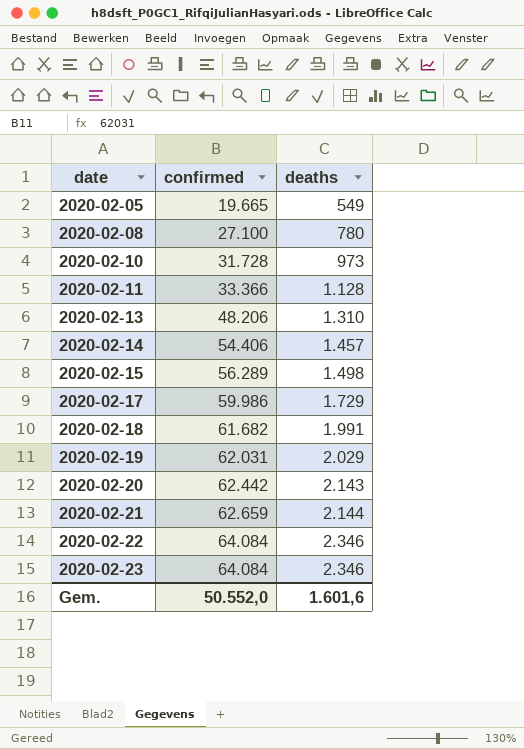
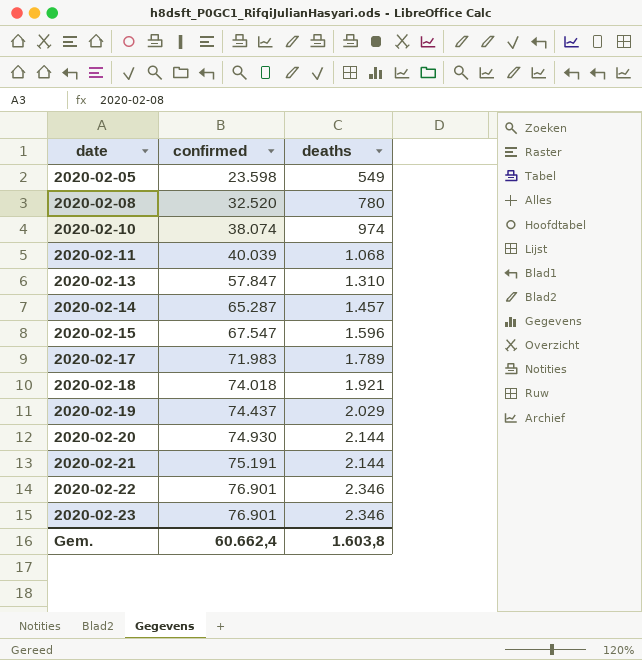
2020-02-05 | confirmed: 19.665 -> 23.598
2020-02-08 | confirmed: 27.100 -> 32.520
2020-02-10 | confirmed: 31.728 -> 38.074
2020-02-10 | deaths: 973 -> 974
2020-02-11 | confirmed: 33.366 -> 40.039
2020-02-11 | deaths: 1.128 -> 1.068
2020-02-13 | confirmed: 48.206 -> 57.847
2020-02-14 | confirmed: 54.406 -> 65.287
2020-02-15 | confirmed: 56.289 -> 67.547
2020-02-15 | deaths: 1.498 -> 1.596
2020-02-17 | confirmed: 59.986 -> 71.983
2020-02-17 | deaths: 1.729 -> 1.789
2020-02-18 | confirmed: 61.682 -> 74.018
2020-02-18 | deaths: 1.991 -> 1.921
2020-02-19 | confirmed: 62.031 -> 74.437
2020-02-20 | confirmed: 62.442 -> 74.930
2020-02-20 | deaths: 2.143 -> 2.144
2020-02-21 | confirmed: 62.659 -> 75.191
2020-02-22 | confirmed: 64.084 -> 76.901
2020-02-23 | confirmed: 64.084 -> 76.901
Gem. | confirmed: 50.552,0 -> 60.662,4
Gem. | deaths: 1.601,6 -> 1.603,8

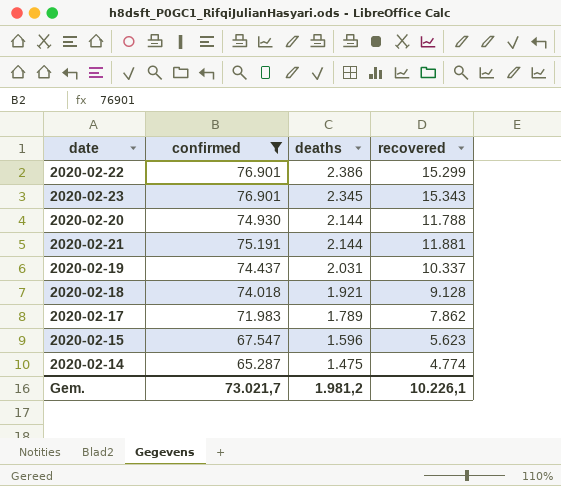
filter: none -> confirmed >= 65.287
row order: date ascending -> deaths descending
column recovered | position: none -> 4
2020-02-22 | deaths: 2.346 -> 2.386
2020-02-23 | deaths: 2.346 -> 2.345
2020-02-19 | deaths: 2.029 -> 2.031
2020-02-14 | deaths: 1.457 -> 1.475
Gem. | confirmed: 60.662,4 -> 73.021,7
Gem. | deaths: 1.603,8 -> 1.981,2

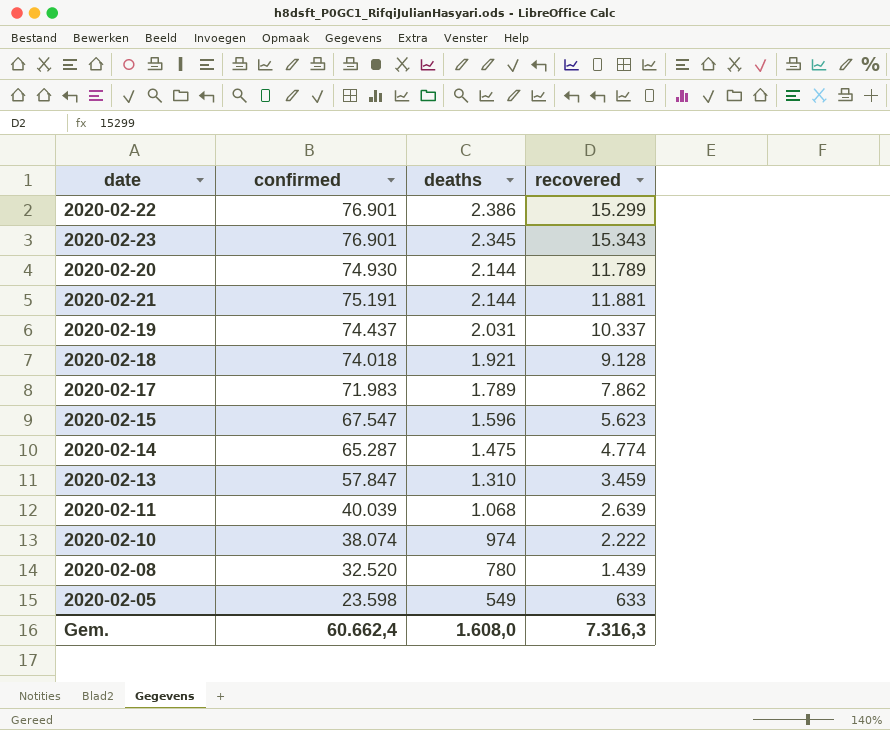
filter: confirmed >= 65.287 -> none
2020-02-20 | recovered: 11.788 -> 11.789
Gem. | confirmed: 73.021,7 -> 60.662,4
Gem. | deaths: 1.981,2 -> 1.608,0
Gem. | recovered: 10.226,1 -> 7.316,3

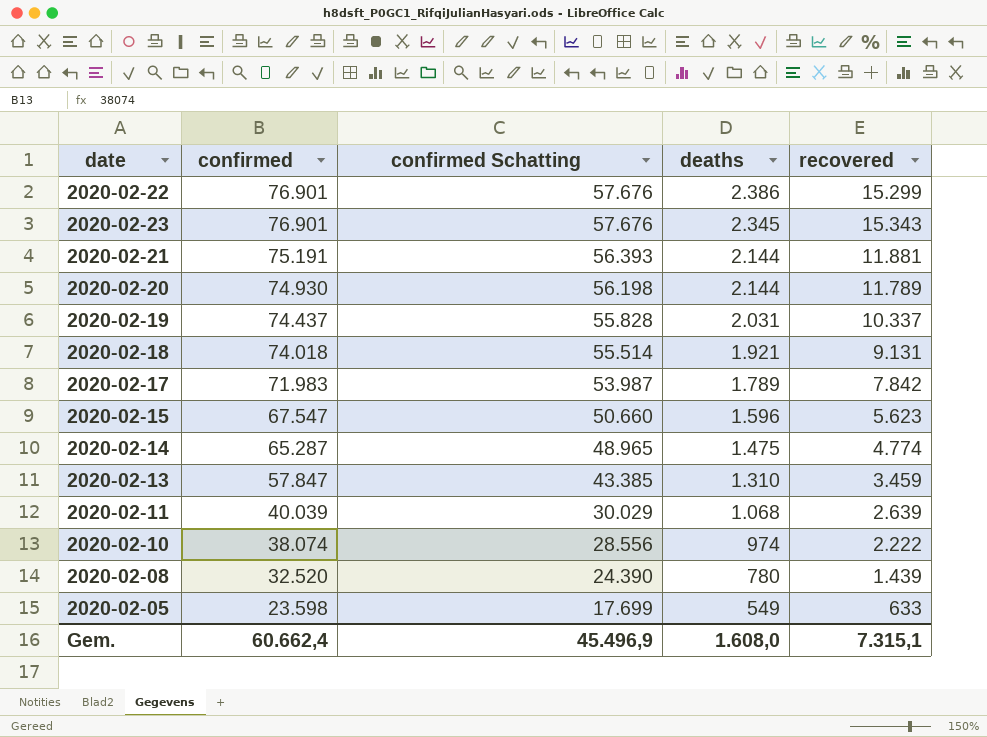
row order: deaths descending -> confirmed descending
column confirmed Schatting | formula: none -> [confirmed] * 0,75
2020-02-18 | recovered: 9.128 -> 9.131
2020-02-17 | recovered: 7.862 -> 7.842
Gem. | recovered: 7.316,3 -> 7.315,1

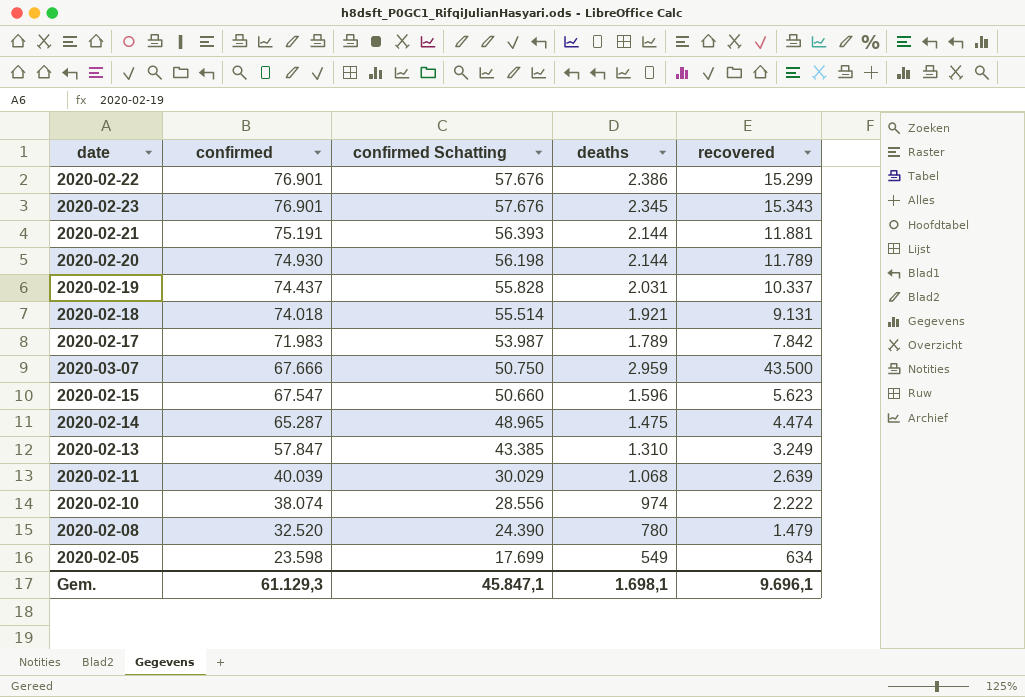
row 2020-03-07: none -> 67.666 | 50.750 | 2.959 | 43.500
2020-02-14 | recovered: 4.774 -> 4.474
2020-02-13 | recovered: 3.459 -> 3.249
2020-02-08 | recovered: 1.439 -> 1.479
2020-02-05 | recovered: 633 -> 634
Gem. | confirmed: 60.662,4 -> 61.129,3
Gem. | confirmed Schatting: 45.496,9 -> 45.847,1
Gem. | deaths: 1.608,0 -> 1.698,1
Gem. | recovered: 7.315,1 -> 9.696,1

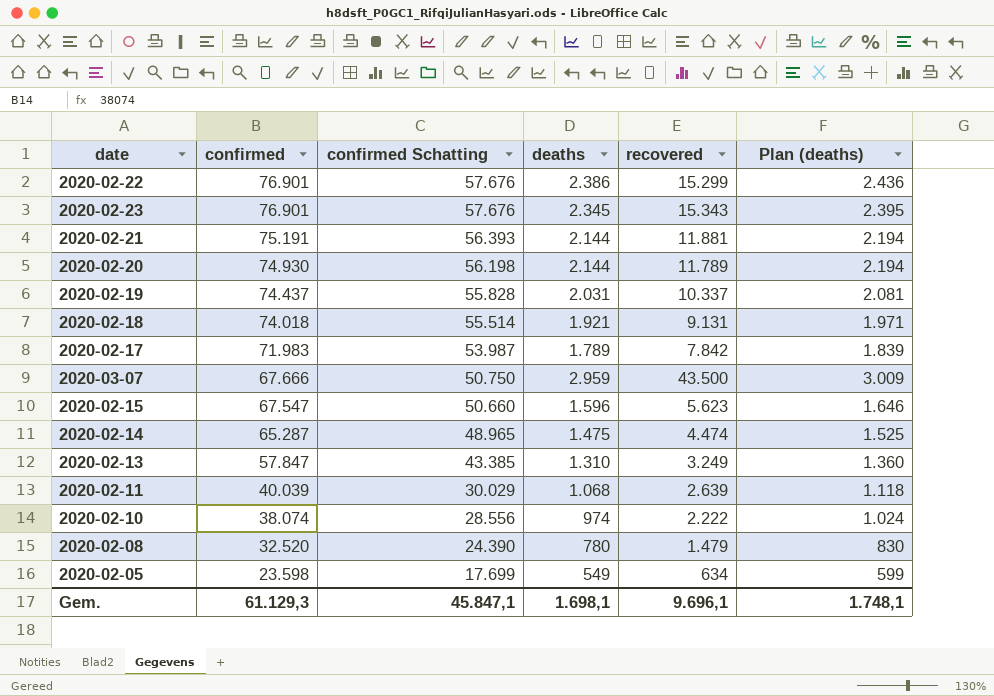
column Plan (deaths) | formula: none -> [deaths] + 50

